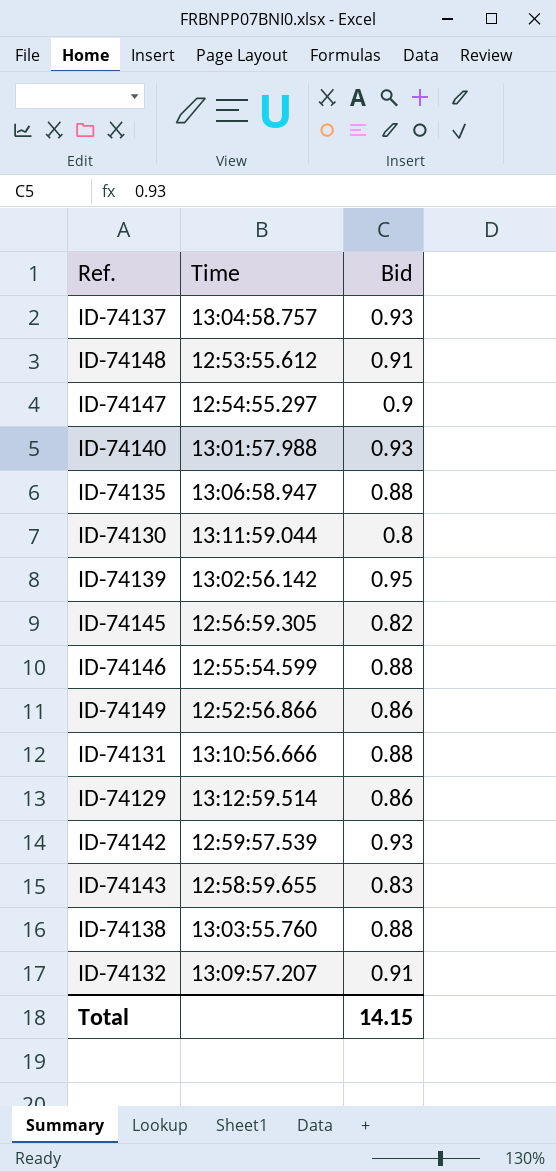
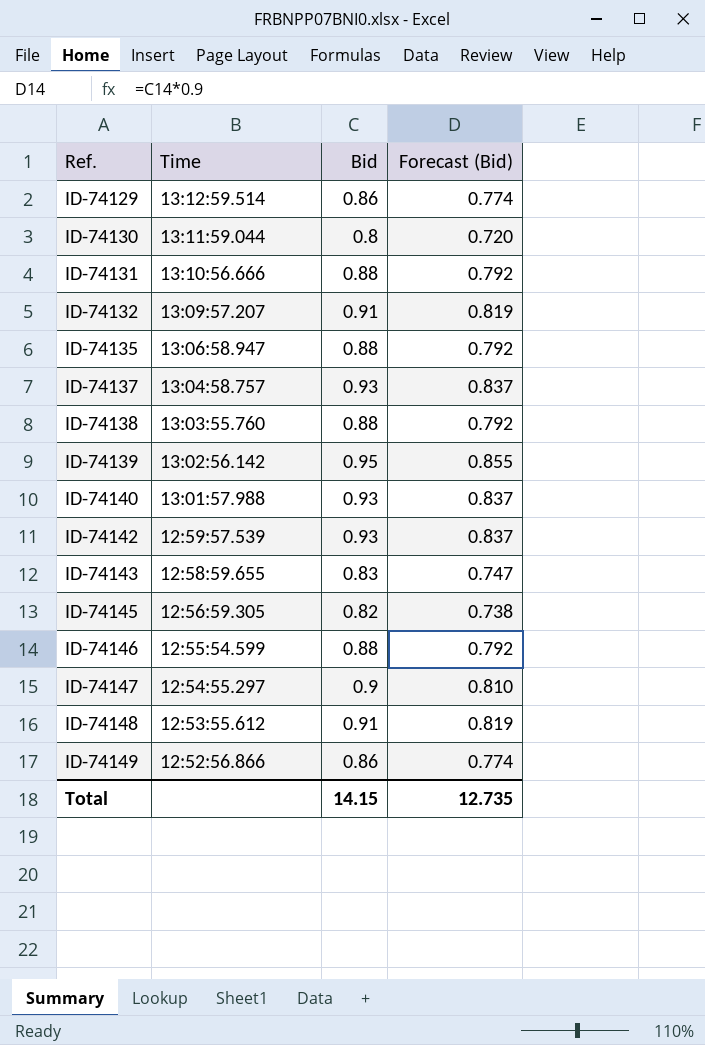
row order: none -> Ref. ascending
column Forecast (Bid) | formula: none -> [Bid] * 0.9

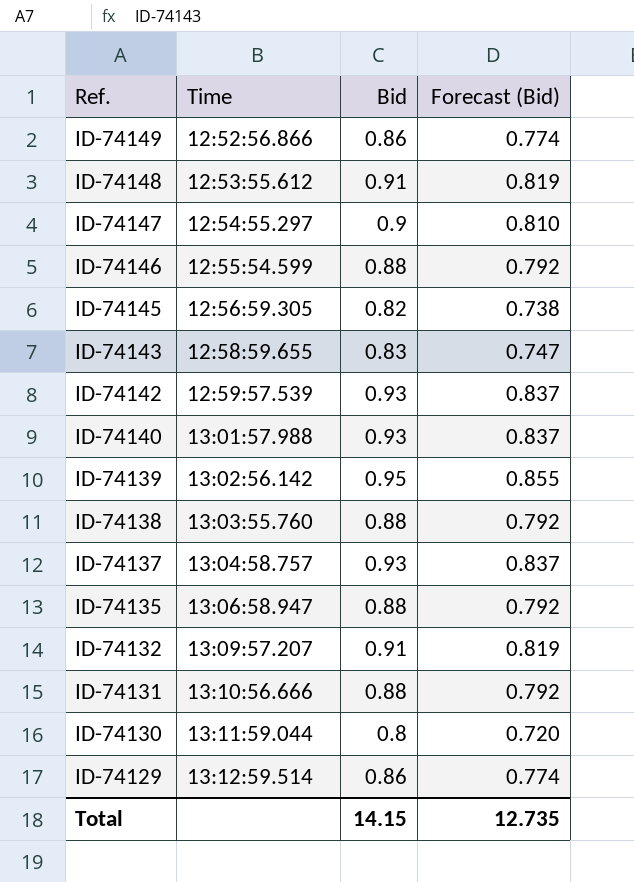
row order: Ref. ascending -> Ref. descending

